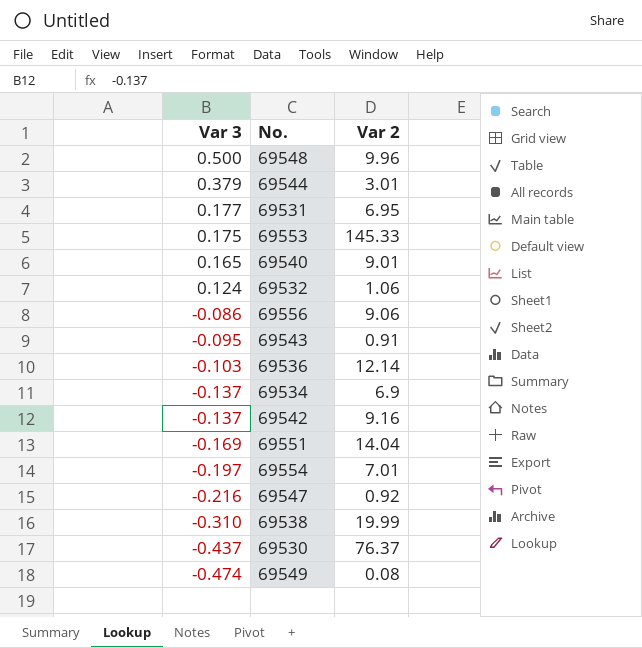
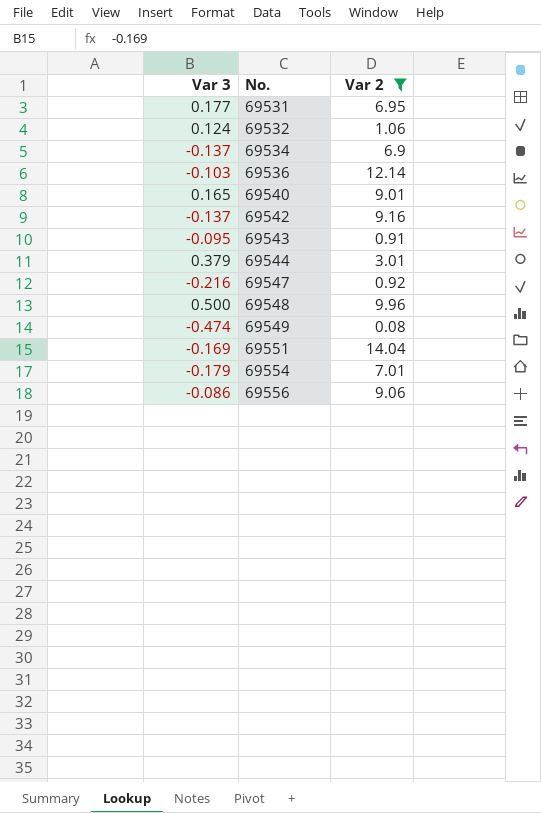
filter: none -> Var 2 <= 14.04
row order: Var 3 descending -> No. ascending
69554 | Var 3: -0.197 -> -0.179

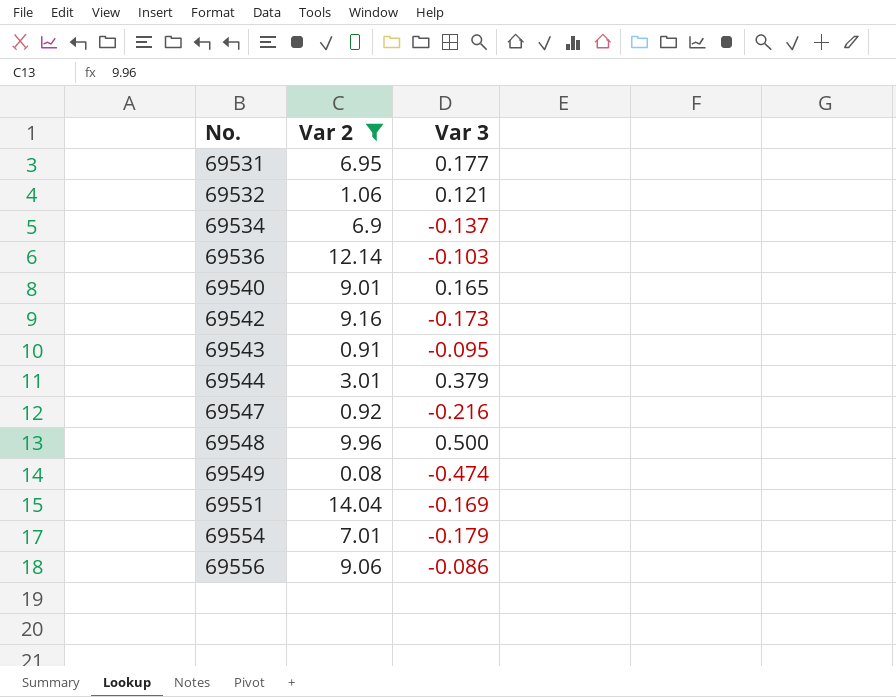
column Var 3 | position: 1 -> 3
69532 | Var 3: 0.124 -> 0.121
69542 | Var 3: -0.137 -> -0.173

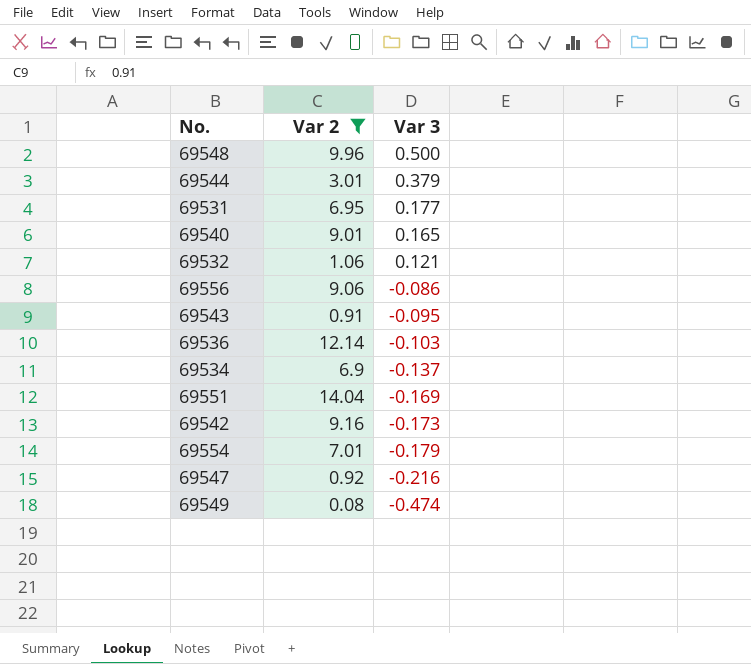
row order: No. ascending -> Var 3 descending

